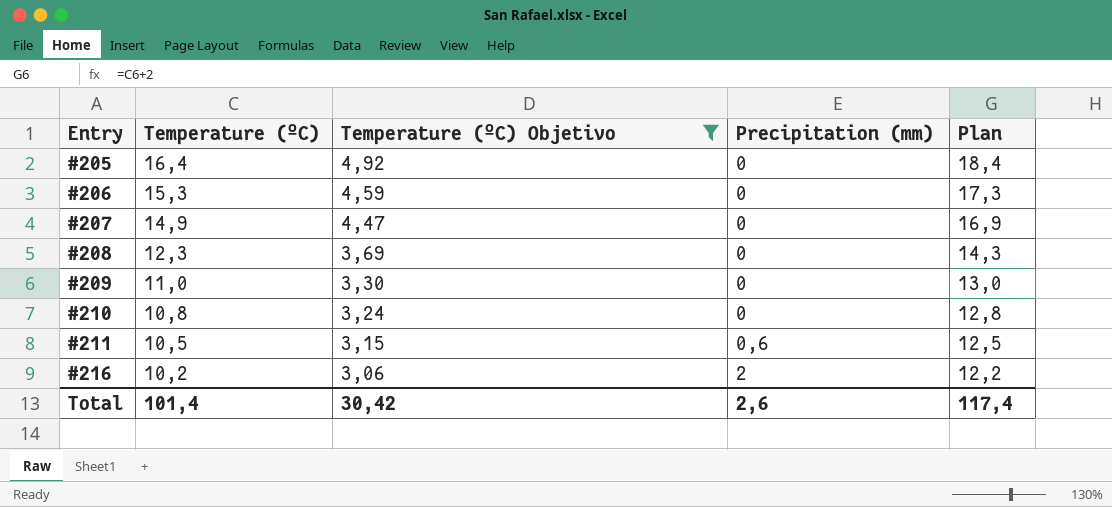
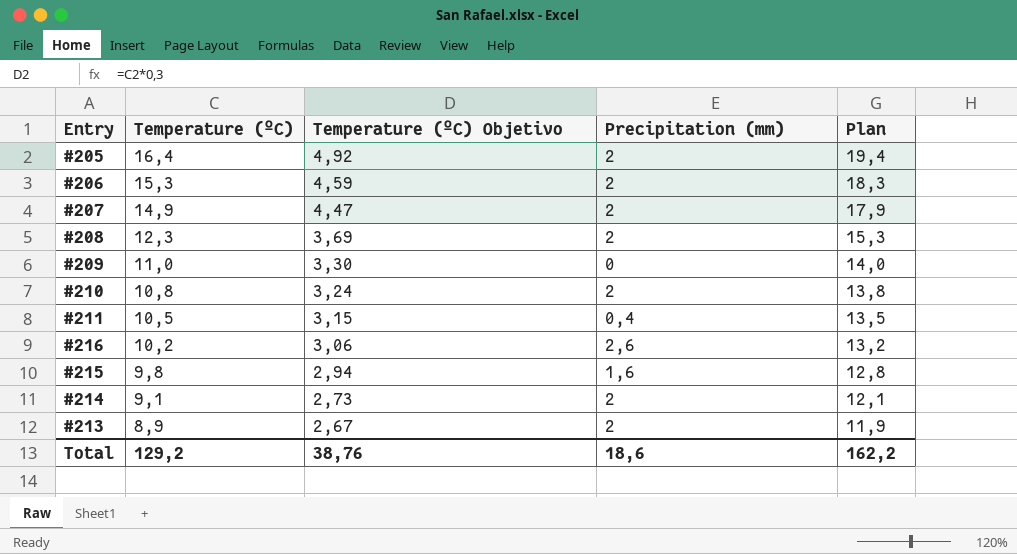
filter: Temperature (ºC) Objetivo >= 3,06 -> none
column Plan | formula: [Temperature (ºC)] + 2 -> [Temperature (ºC)] + 3
#205 | Precipitation (mm): 0 -> 2
#206 | Precipitation (mm): 0 -> 2
#207 | Precipitation (mm): 0 -> 2
#208 | Precipitation (mm): 0 -> 2
#210 | Precipitation (mm): 0 -> 2
#211 | Precipitation (mm): 0,6 -> 0,4
#216 | Precipitation (mm): 2 -> 2,6
Total | Temperature (ºC): 101,4 -> 129,2
Total | Temperature (ºC) Objetivo: 30,42 -> 38,76
Total | Precipitation (mm): 2,6 -> 18,6
Total | Plan: 117,4 -> 162,2

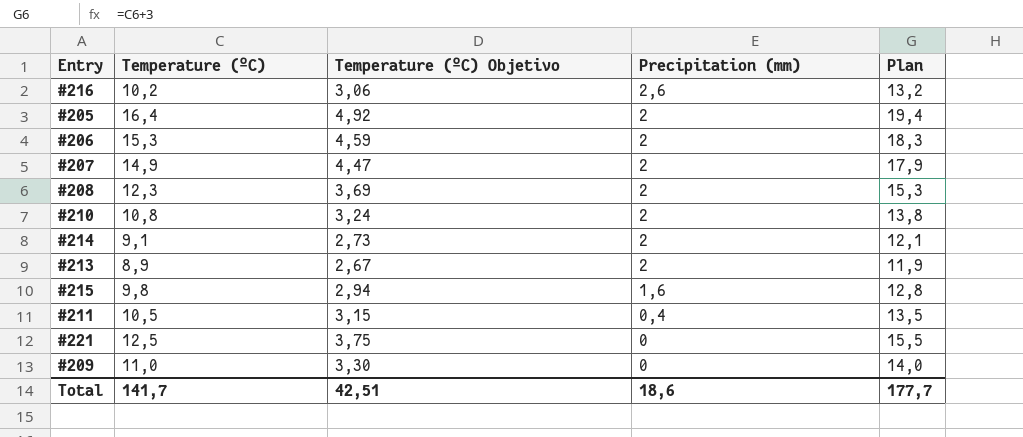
row order: Temperature (ºC) descending -> Precipitation (mm) descending
row #221: none -> 12,5 | 3,75 | 0 | 15,5
Total | Temperature (ºC): 129,2 -> 141,7
Total | Temperature (ºC) Objetivo: 38,76 -> 42,51
Total | Plan: 162,2 -> 177,7

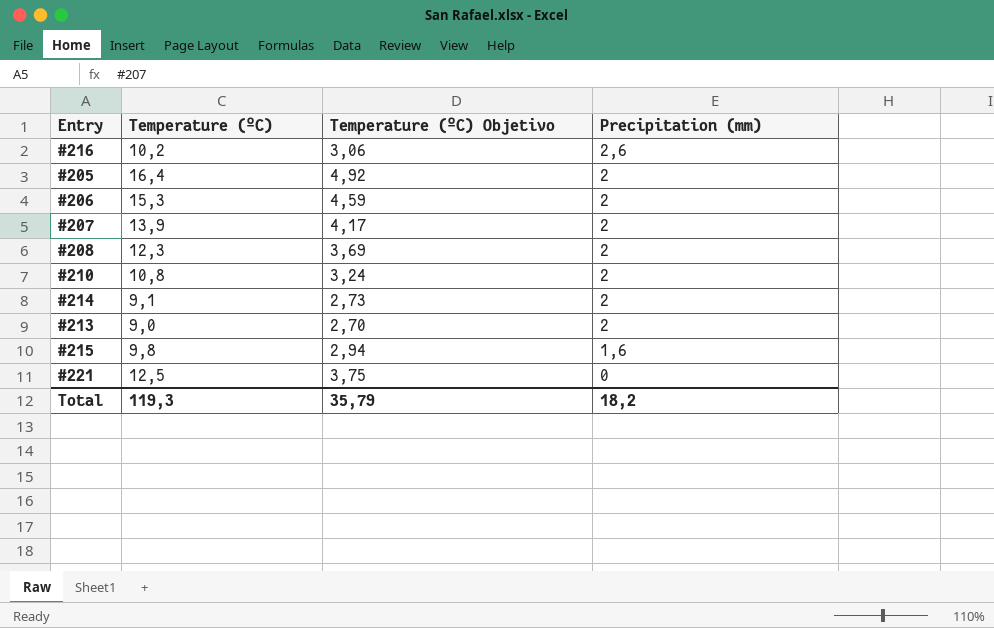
column Plan | formula: [Temperature (ºC)] + 3 -> none
row #211: 10,5 | 3,15 | 0,4 | 13,5 -> none
row #209: 11,0 | 3,30 | 0 | 14,0 -> none
#207 | Temperature (ºC): 14,9 -> 13,9
#207 | Temperature (ºC) Objetivo: 4,47 -> 4,17
#213 | Temperature (ºC): 8,9 -> 9,0
#213 | Temperature (ºC) Objetivo: 2,67 -> 2,70
Total | Temperature (ºC): 141,7 -> 119,3
Total | Temperature (ºC) Objetivo: 42,51 -> 35,79
Total | Precipitation (mm): 18,6 -> 18,2

